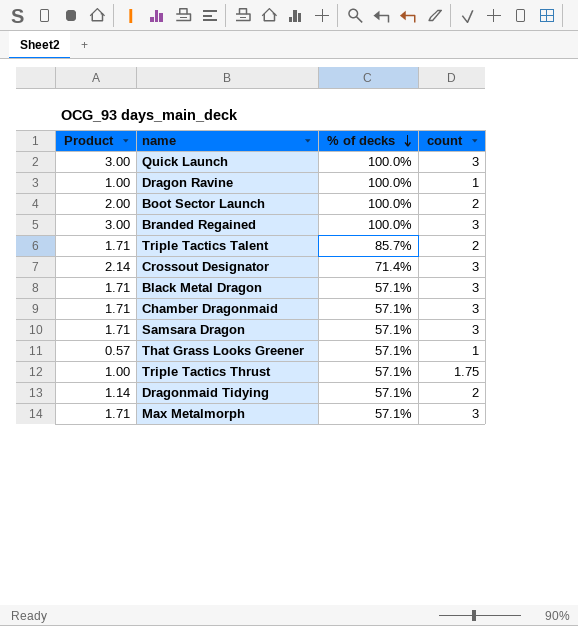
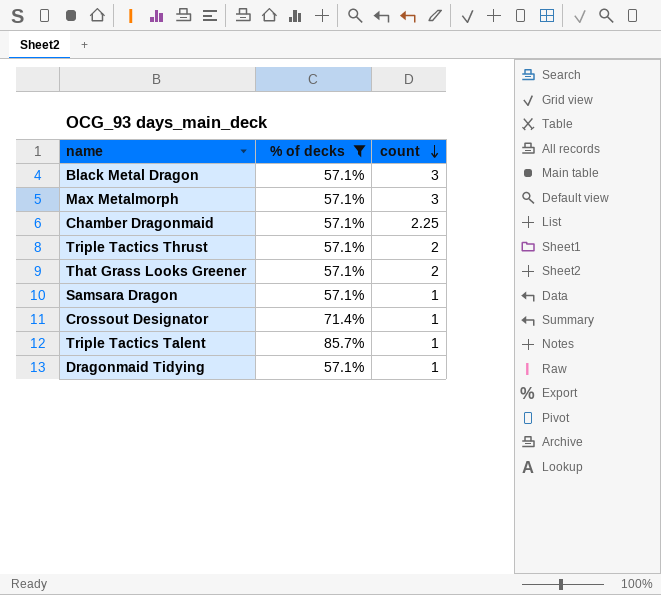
filter: none -> % of decks != 100.0%
row order: % of decks descending -> count descending
column Product | formula: [% of decks] * [count] -> none
Chamber Dragonmaid | count: 3 -> 2.25
Triple Tactics Thrust | count: 1.75 -> 2
That Grass Looks Greener | count: 1 -> 2
Samsara Dragon | count: 3 -> 1
Crossout Designator | count: 3 -> 1
Triple Tactics Talent | count: 2 -> 1
Dragonmaid Tidying | count: 2 -> 1

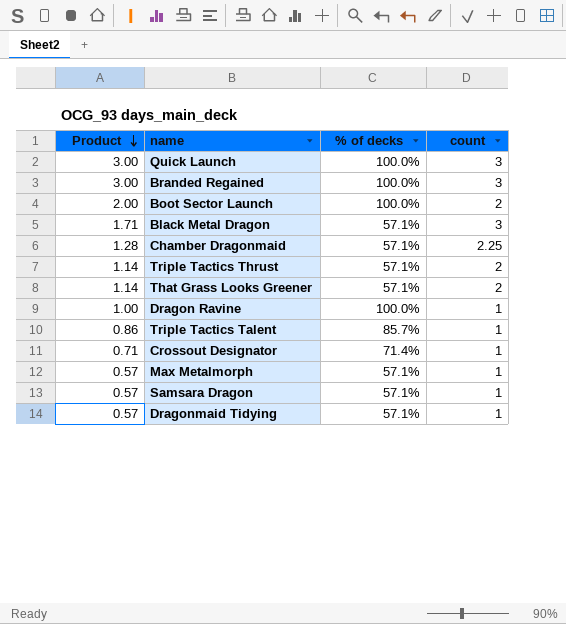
filter: % of decks != 100.0% -> none
row order: count descending -> Product descending
column Product | formula: none -> [% of decks] * [count]
Max Metalmorph | count: 3 -> 1

